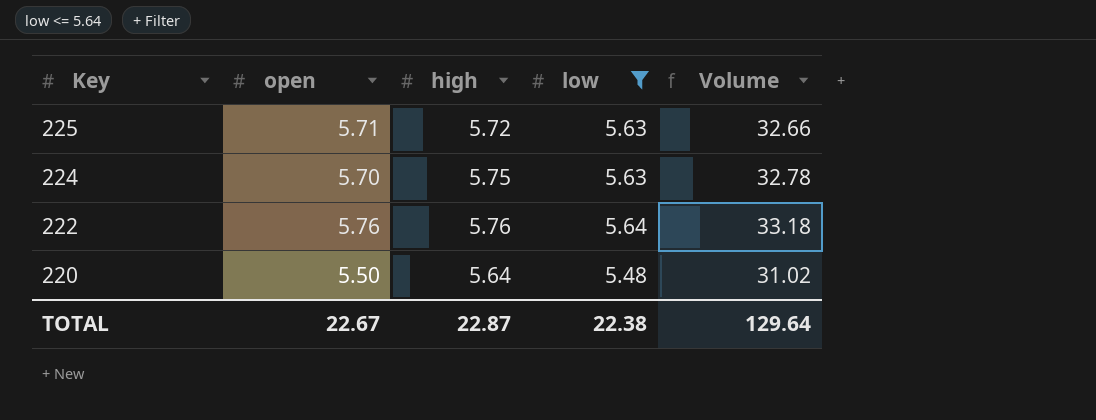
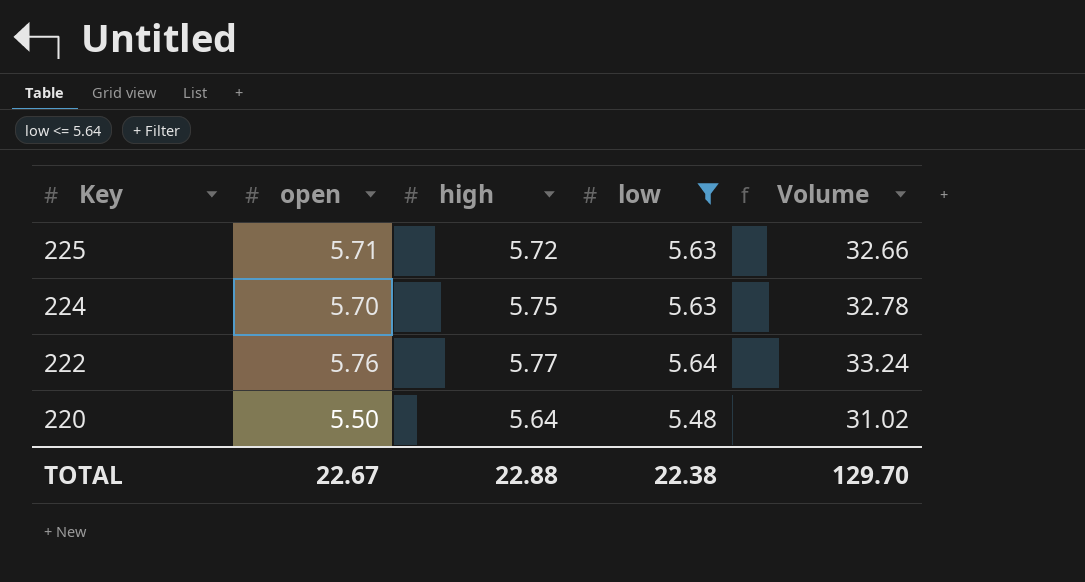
222 | high: 5.76 -> 5.77
222 | Volume: 33.18 -> 33.24
TOTAL | high: 22.87 -> 22.88
TOTAL | Volume: 129.64 -> 129.70

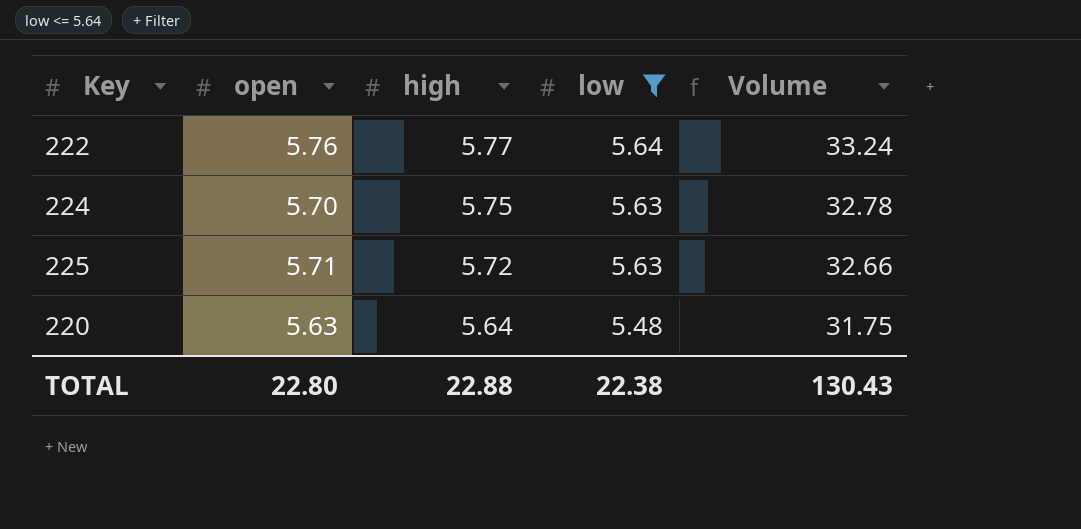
row order: Key descending -> high descending
220 | open: 5.50 -> 5.63
220 | Volume: 31.02 -> 31.75
TOTAL | open: 22.67 -> 22.80
TOTAL | Volume: 129.70 -> 130.43

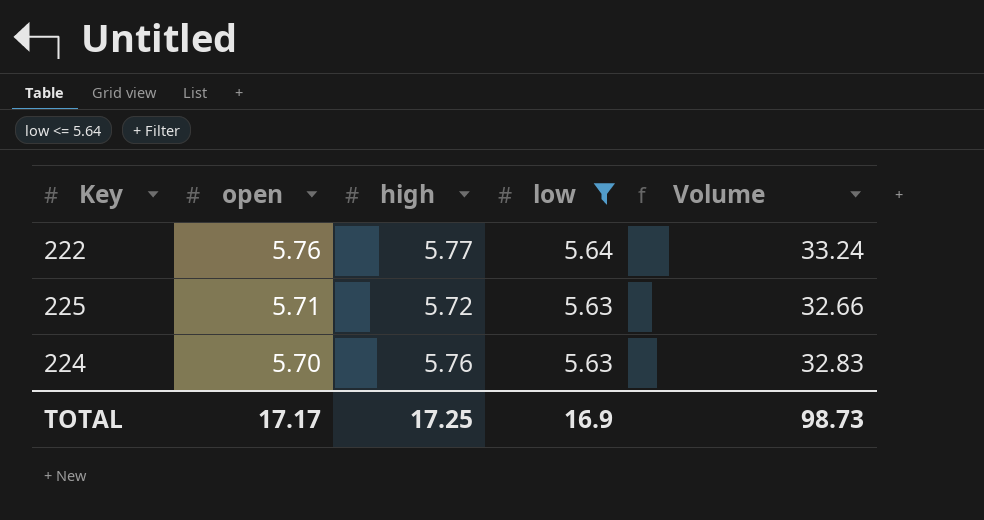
row order: high descending -> open descending
row 220: 5.63 | 5.64 | 5.48 | 31.75 -> none
224 | high: 5.75 -> 5.76
224 | Volume: 32.78 -> 32.83
TOTAL | open: 22.80 -> 17.17
TOTAL | high: 22.88 -> 17.25
TOTAL | low: 22.38 -> 16.9
TOTAL | Volume: 130.43 -> 98.73

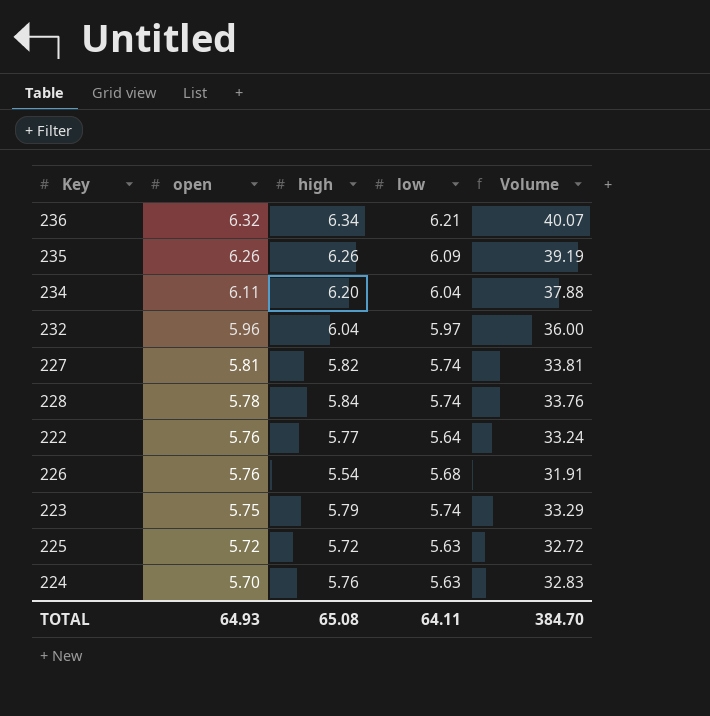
filter: low <= 5.64 -> none
225 | open: 5.71 -> 5.72
225 | Volume: 32.66 -> 32.72
TOTAL | open: 17.17 -> 64.93
TOTAL | high: 17.25 -> 65.08
TOTAL | low: 16.9 -> 64.11
TOTAL | Volume: 98.73 -> 384.70

